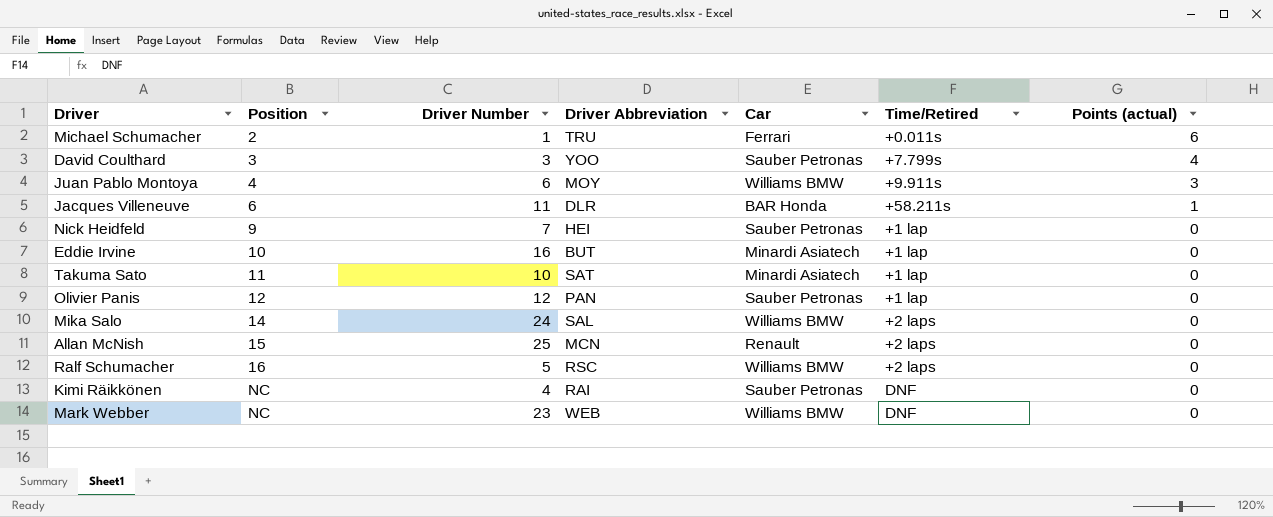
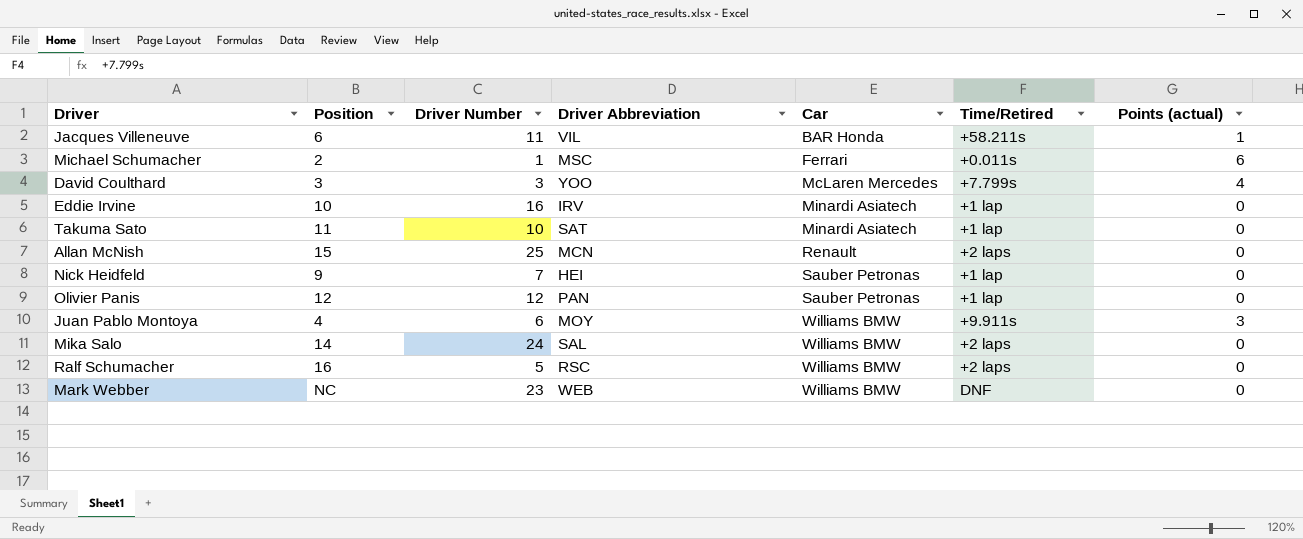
row order: Position ascending -> Car ascending
row Kimi Räikkönen: NC | 4 | RAI | Sauber Petronas | DNF | 0 -> none
Jacques Villeneuve | Driver Abbreviation: DLR -> VIL
Michael Schumacher | Driver Abbreviation: TRU -> MSC
David Coulthard | Car: Sauber Petronas -> McLaren Mercedes
Eddie Irvine | Driver Abbreviation: BUT -> IRV

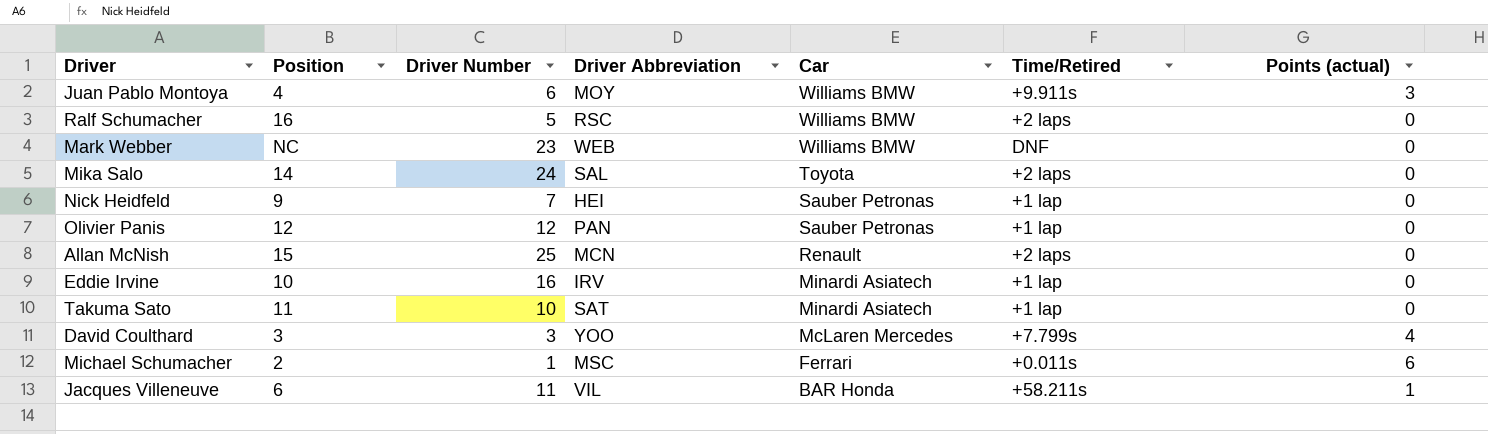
row order: Car ascending -> Car descending
Mika Salo | Car: Williams BMW -> Toyota

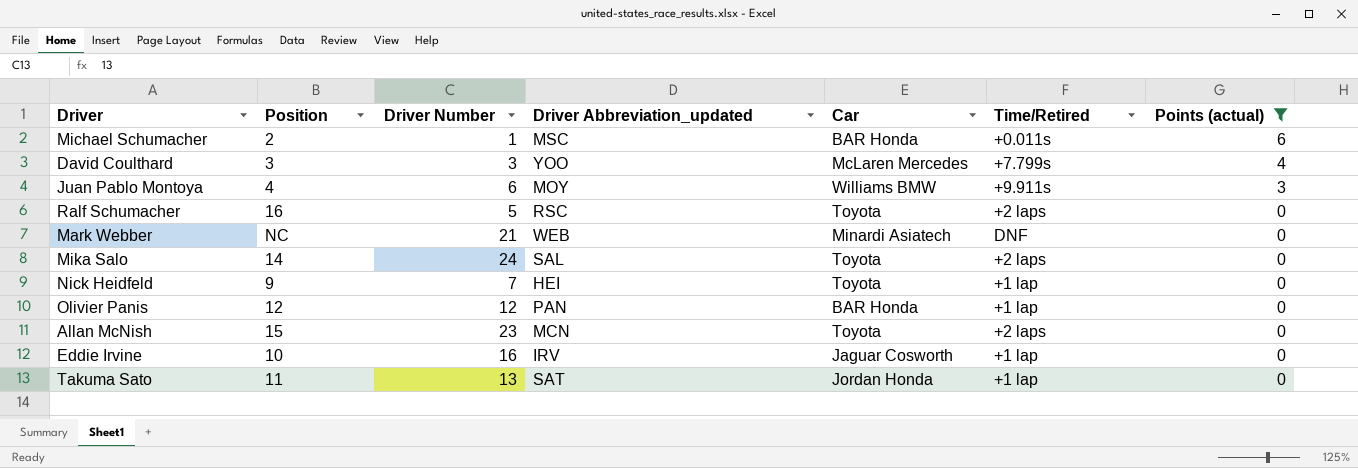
filter: none -> Points (actual) != 1
row order: Car descending -> Points (actual) descending
column name: Driver Abbreviation -> Driver Abbreviation_updated
Michael Schumacher | Car: Ferrari -> BAR Honda
Ralf Schumacher | Car: Williams BMW -> Toyota
Mark Webber | Driver Number: 23 -> 21
Mark Webber | Car: Williams BMW -> Minardi Asiatech
Nick Heidfeld | Car: Sauber Petronas -> Toyota
Olivier Panis | Car: Sauber Petronas -> BAR Honda
Allan McNish | Driver Number: 25 -> 23
Allan McNish | Car: Renault -> Toyota
Eddie Irvine | Car: Minardi Asiatech -> Jaguar Cosworth
Takuma Sato | Driver Number: 10 -> 13
Takuma Sato | Car: Minardi Asiatech -> Jordan Honda

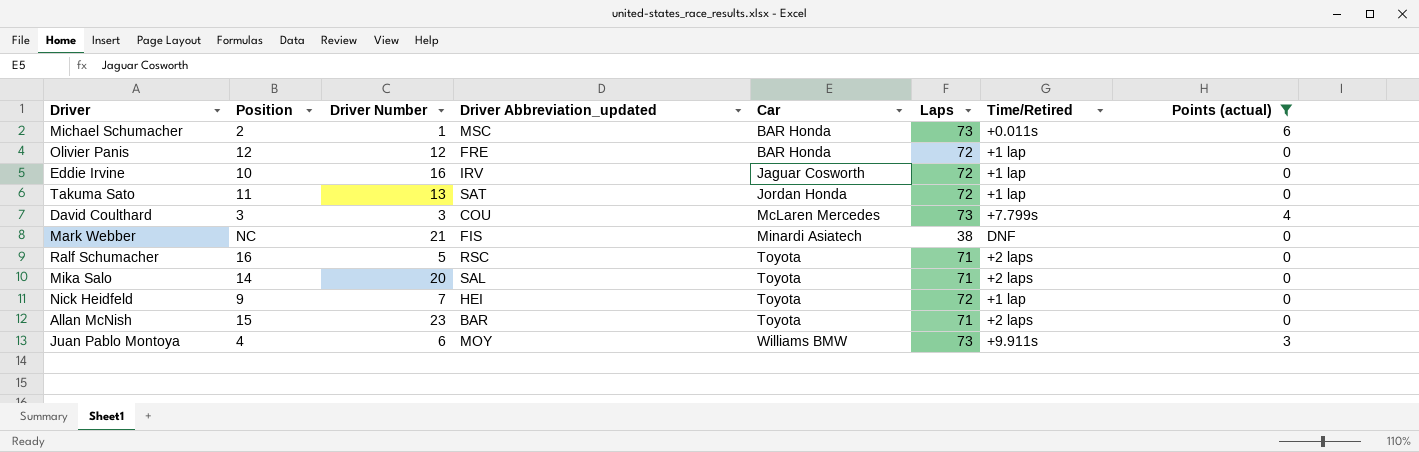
row order: Points (actual) descending -> Car ascending
column Laps | position: none -> 6
Olivier Panis | Driver Abbreviation_updated: PAN -> FRE
David Coulthard | Driver Abbreviation_updated: YOO -> COU
Mark Webber | Driver Abbreviation_updated: WEB -> FIS
Mika Salo | Driver Number: 24 -> 20
Allan McNish | Driver Abbreviation_updated: MCN -> BAR

